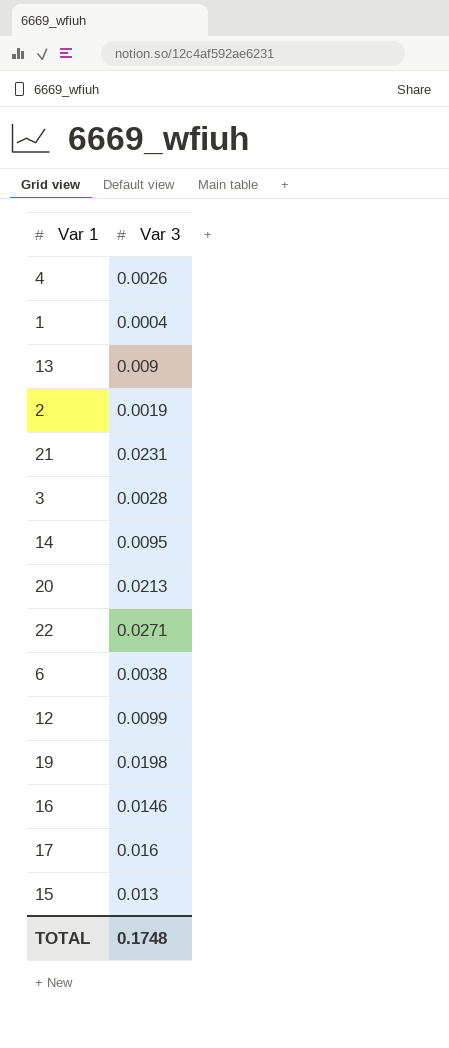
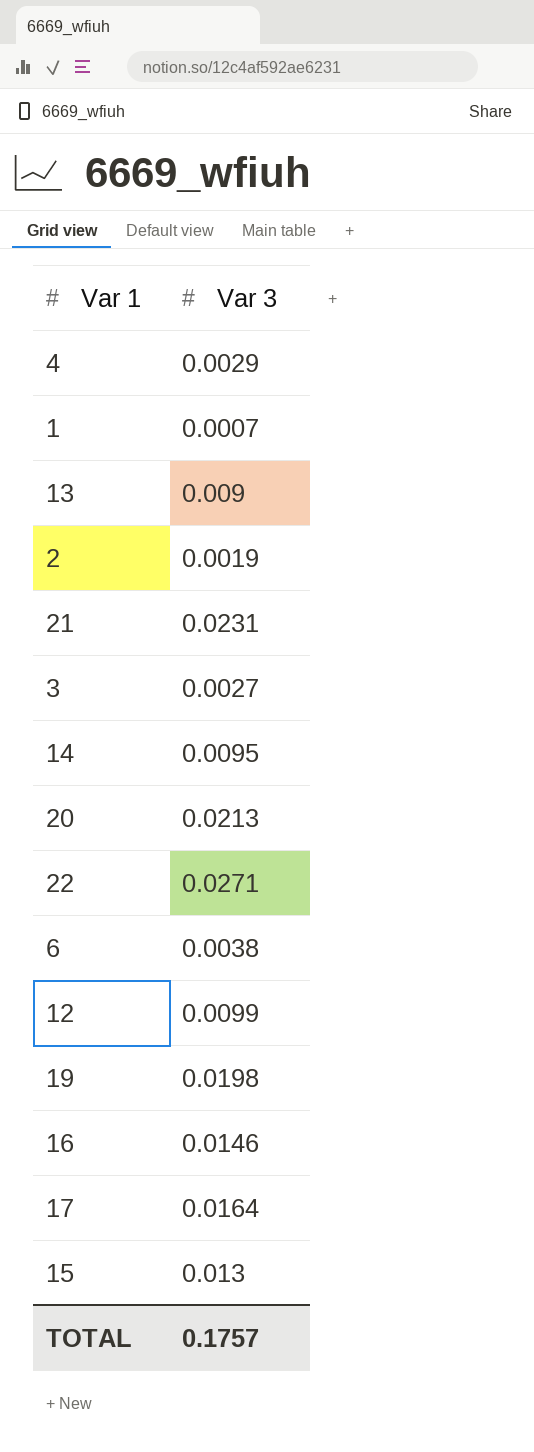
4 | Var 3: 0.0026 -> 0.0029
1 | Var 3: 0.0004 -> 0.0007
3 | Var 3: 0.0028 -> 0.0027
17 | Var 3: 0.016 -> 0.0164
TOTAL | Var 3: 0.1748 -> 0.1757

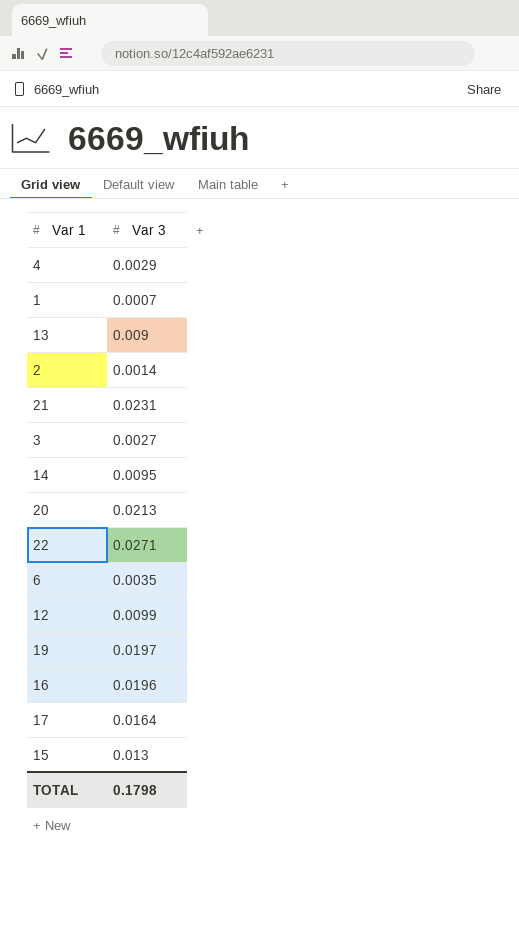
2 | Var 3: 0.0019 -> 0.0014
6 | Var 3: 0.0038 -> 0.0035
19 | Var 3: 0.0198 -> 0.0197
16 | Var 3: 0.0146 -> 0.0196
TOTAL | Var 3: 0.1757 -> 0.1798

